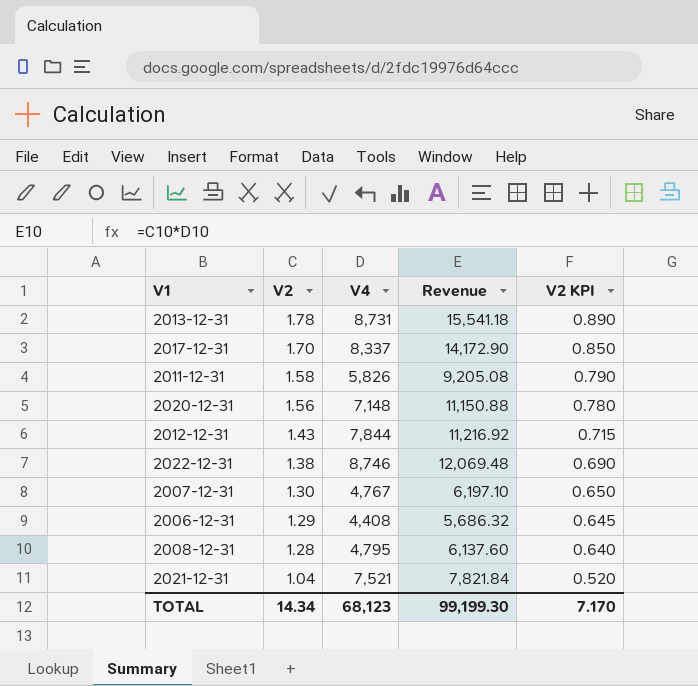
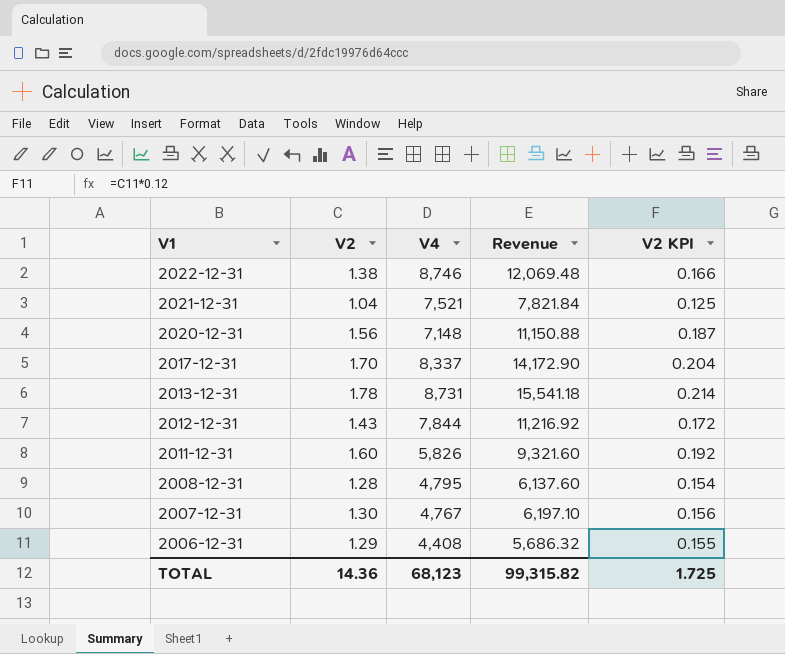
row order: V2 descending -> V1 descending
column V2 KPI | formula: [V2] * 0.5 -> [V2] * 0.12
2011-12-31 | V2: 1.58 -> 1.60
2011-12-31 | Revenue: 9,205.08 -> 9,321.60
TOTAL | V2: 14.34 -> 14.36
TOTAL | Revenue: 99,199.30 -> 99,315.82
TOTAL | V2 KPI: 7.170 -> 1.725

